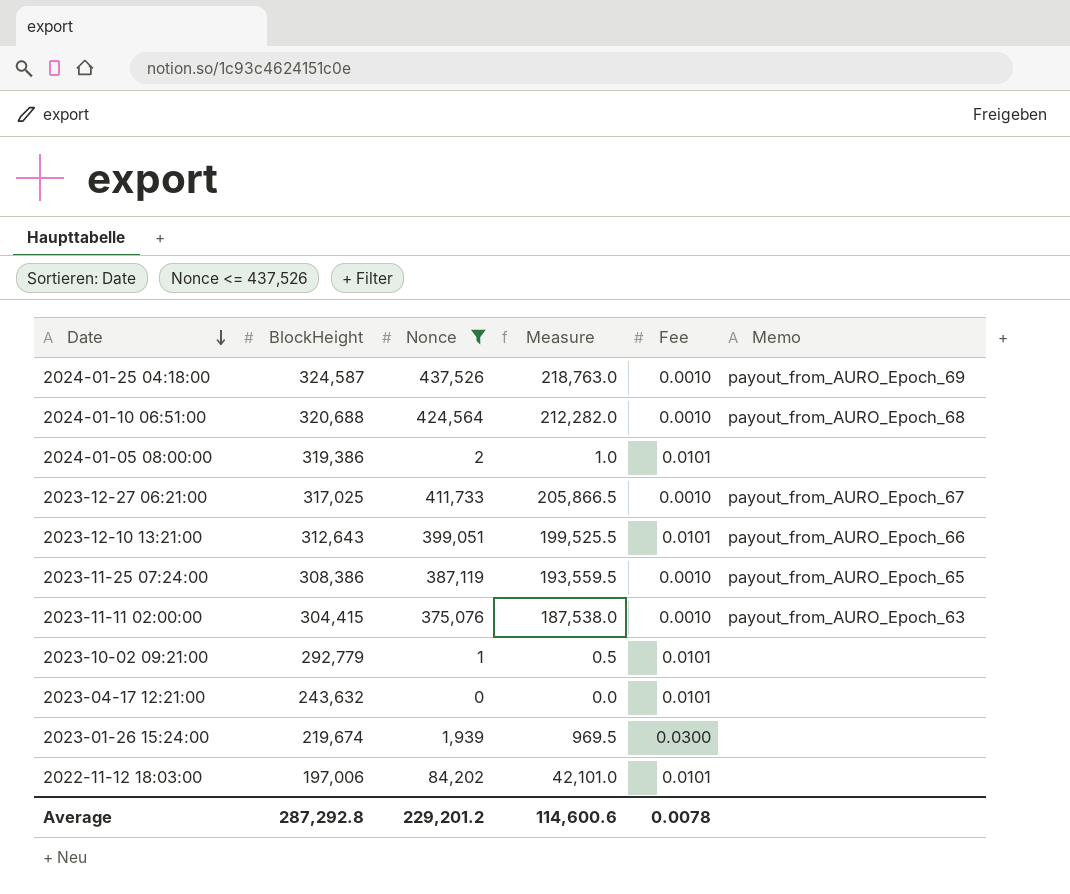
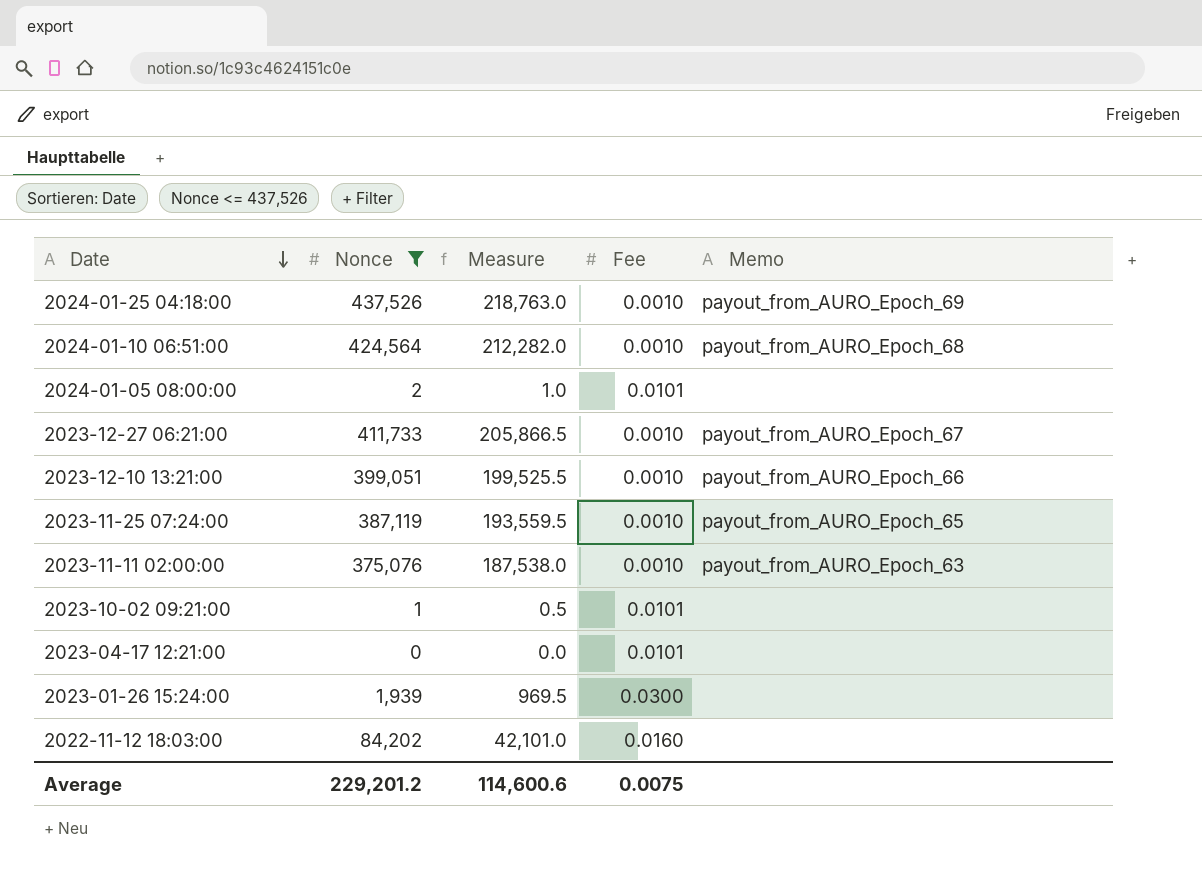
column BlockHeight | position: 2 -> none
2023-12-10 13:21:00 | Fee: 0.0101 -> 0.0010
2022-11-12 18:03:00 | Fee: 0.0101 -> 0.0160
Average | Fee: 0.0078 -> 0.0075

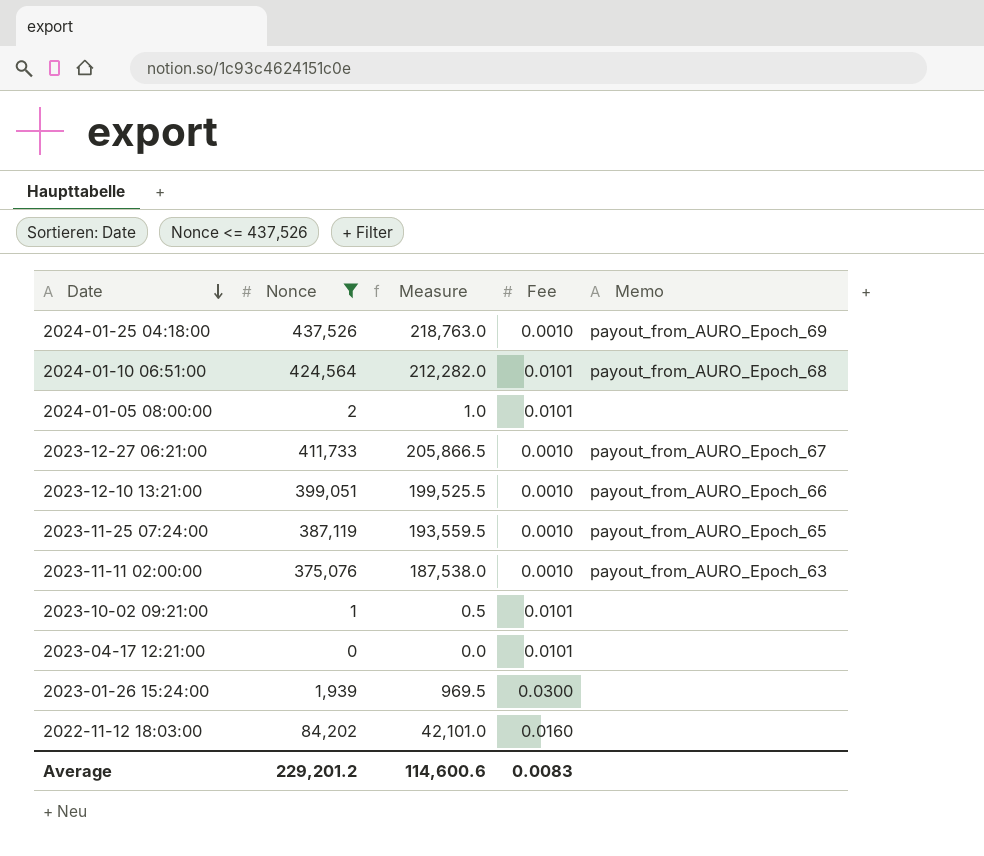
2024-01-10 06:51:00 | Fee: 0.0010 -> 0.0101
Average | Fee: 0.0075 -> 0.0083

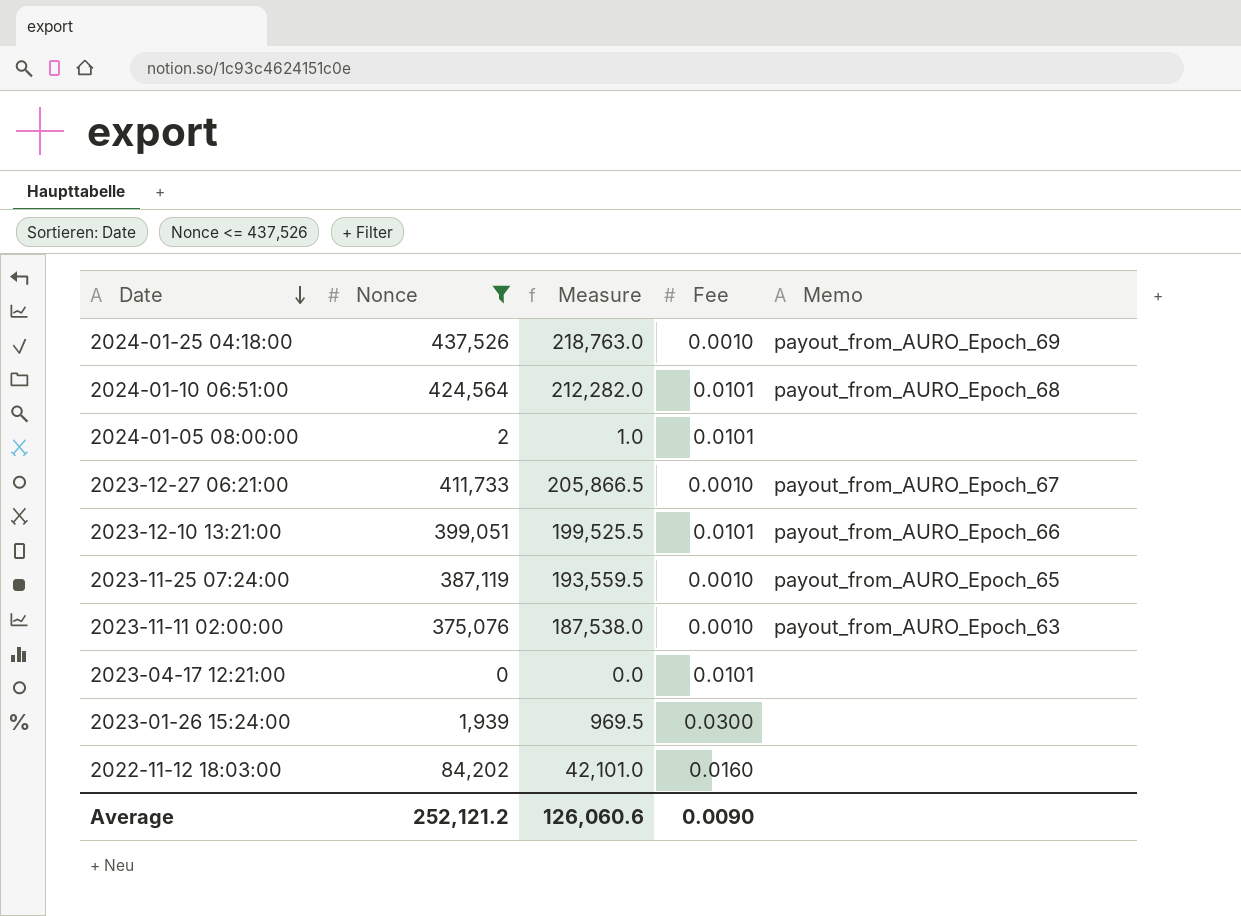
row 2023-10-02 09:21:00: 1 | 0.5 | 0.0101 | none -> none
2023-12-10 13:21:00 | Fee: 0.0010 -> 0.0101
Average | Nonce: 229,201.2 -> 252,121.2
Average | Measure: 114,600.6 -> 126,060.6
Average | Fee: 0.0083 -> 0.0090

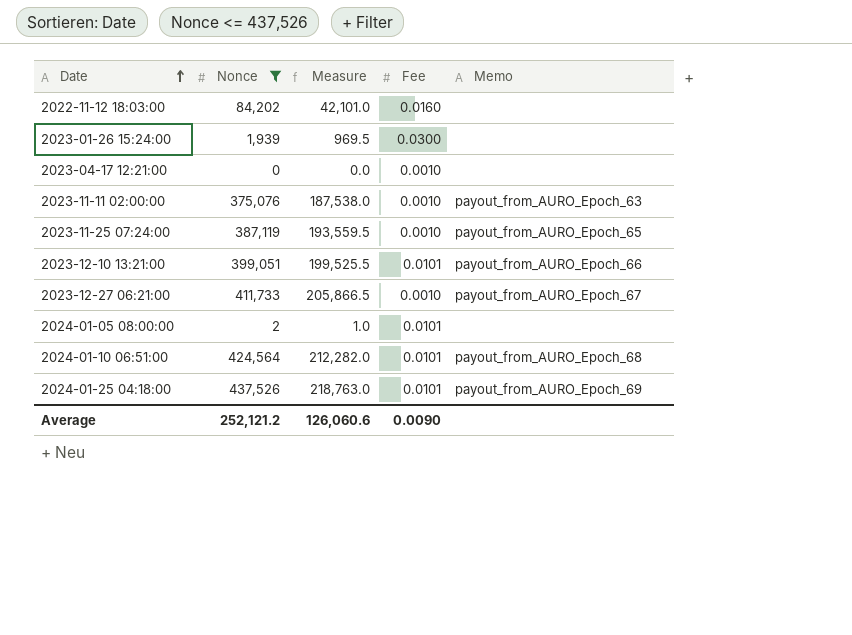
row order: Date descending -> Date ascending
2023-04-17 12:21:00 | Fee: 0.0101 -> 0.0010
2024-01-25 04:18:00 | Fee: 0.0010 -> 0.0101

